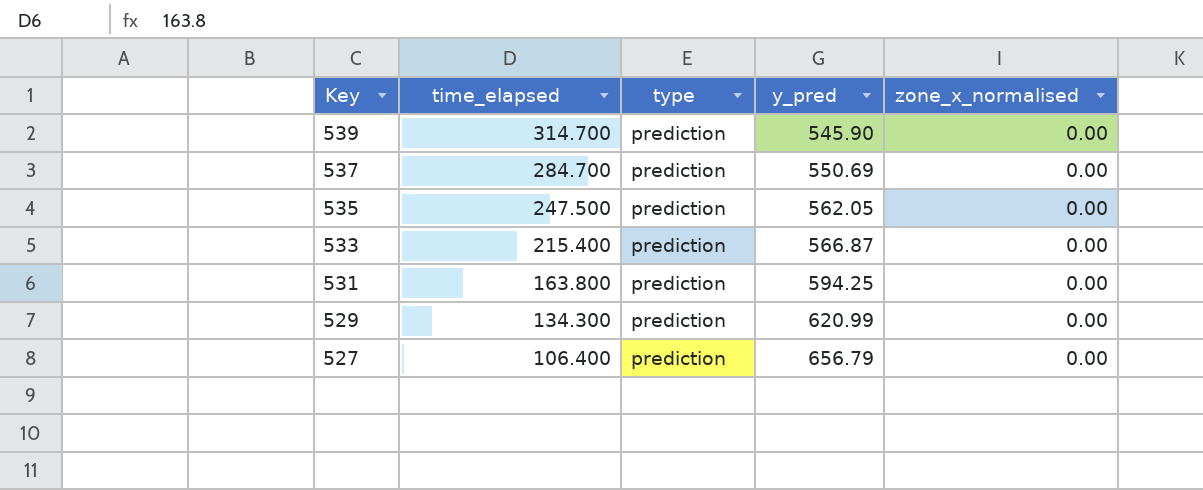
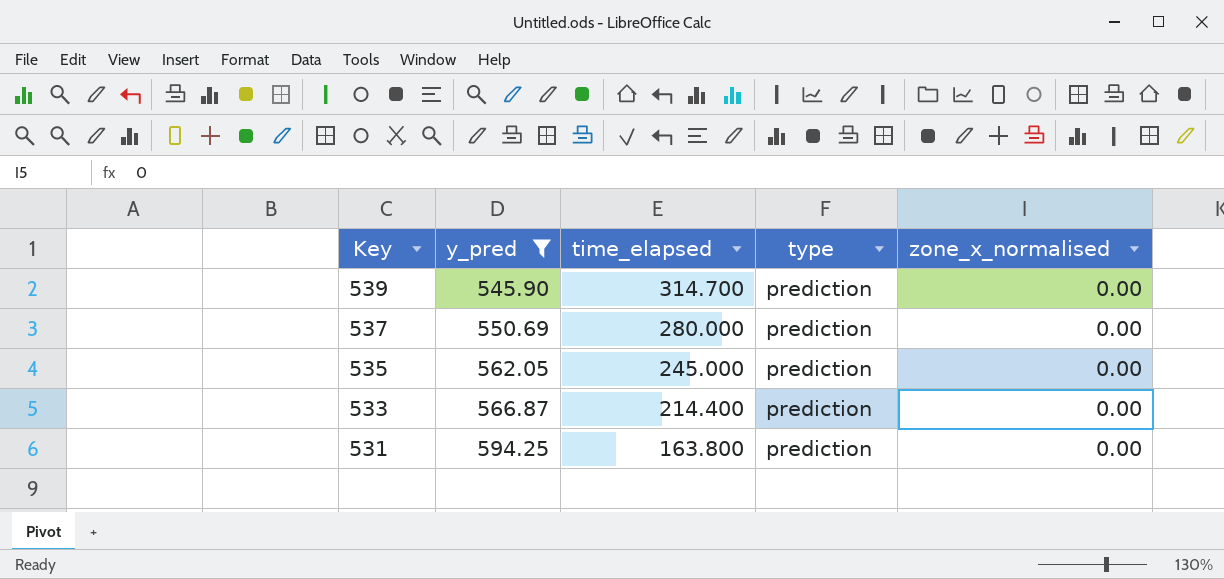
filter: none -> y_pred <= 594.25
column y_pred | position: 4 -> 2
537 | time_elapsed: 284.700 -> 280.000
535 | time_elapsed: 247.500 -> 245.000
533 | time_elapsed: 215.400 -> 214.400

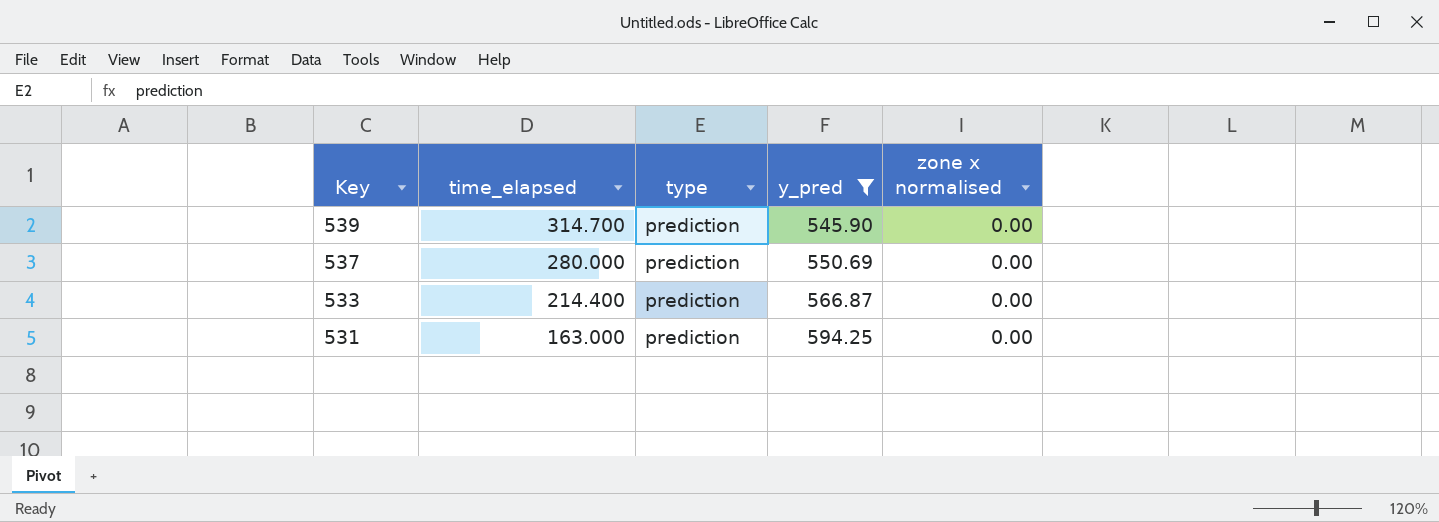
column y_pred | position: 2 -> 4
column name: zone_x_normalised -> zone x normalised
row 535: 562.05 | 245.000 | prediction | 0.00 -> none
531 | time_elapsed: 163.800 -> 163.000

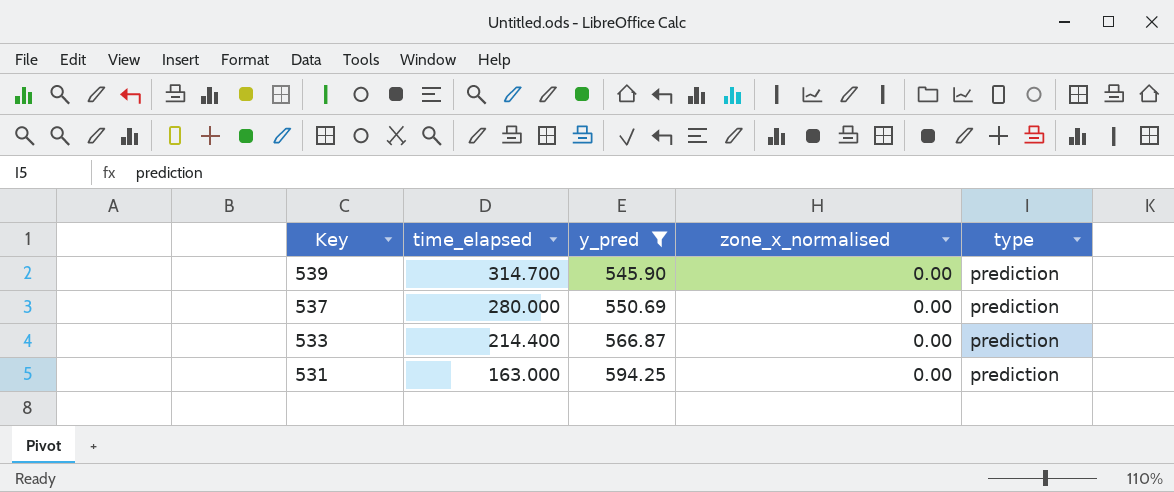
column name: zone x normalised -> zone_x_normalised
column type | position: 3 -> 5

